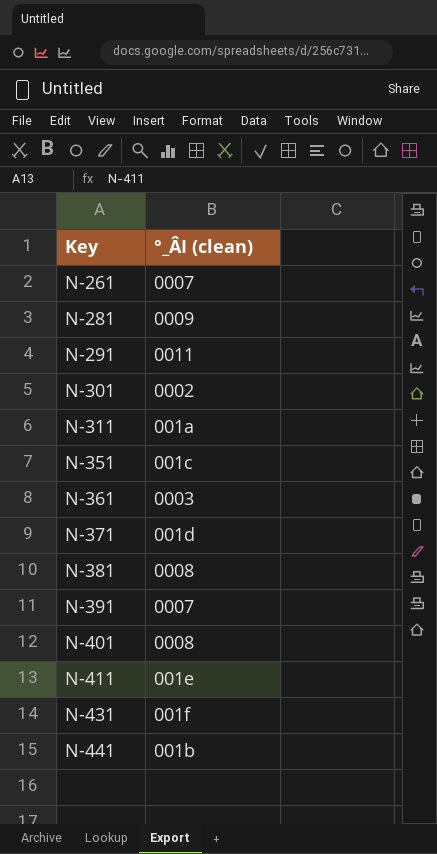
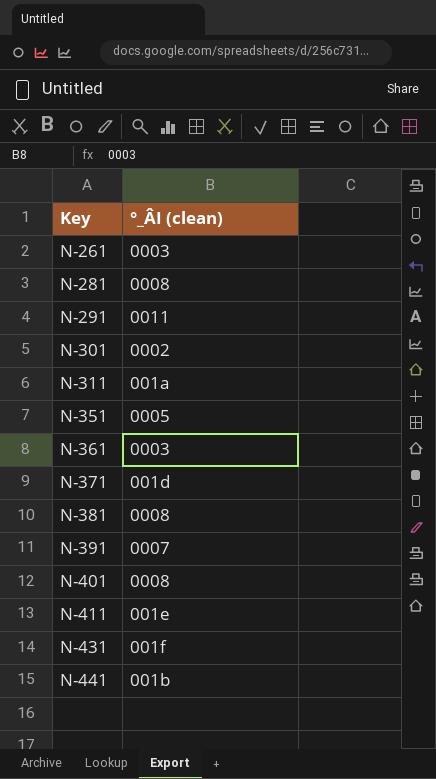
N-261 | °_ÂI (clean): 0007 -> 0003
N-281 | °_ÂI (clean): 0009 -> 0008
N-351 | °_ÂI (clean): 001c -> 0005

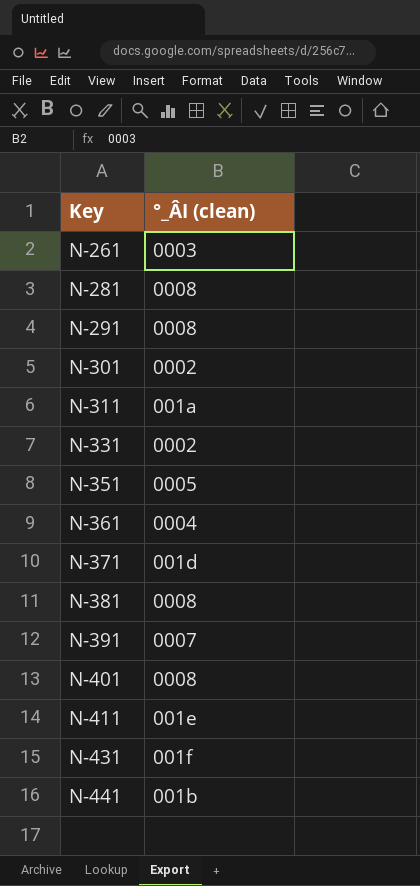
N-291 | °_ÂI (clean): 0011 -> 0008
row N-331: none -> 0002
N-361 | °_ÂI (clean): 0003 -> 0004

